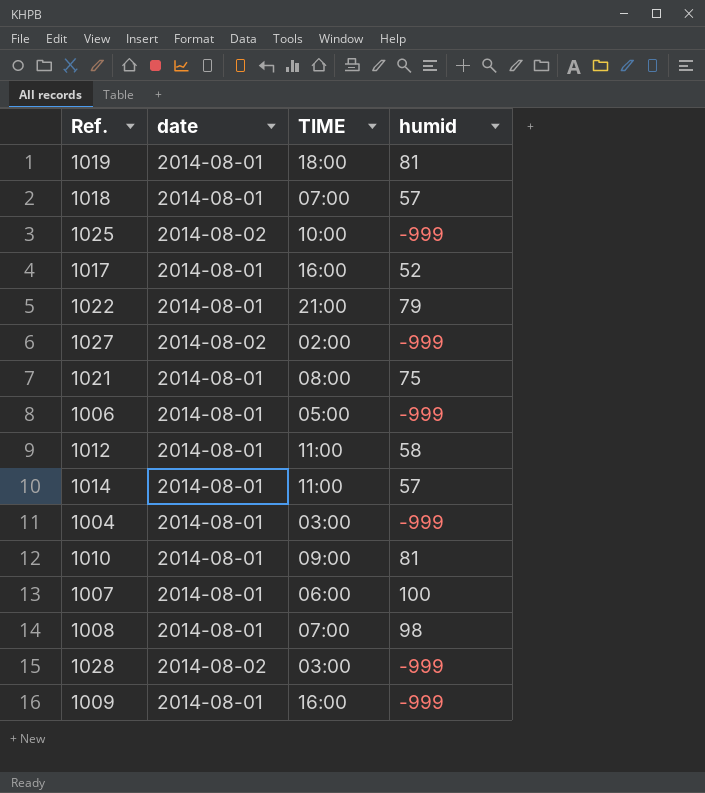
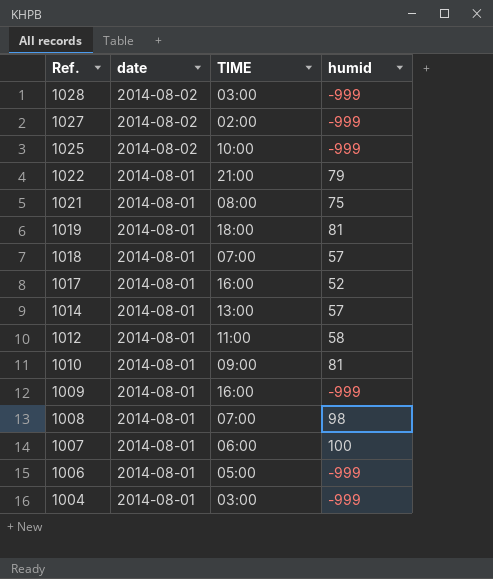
row order: none -> Ref. descending
1014 | TIME: 11:00 -> 13:00

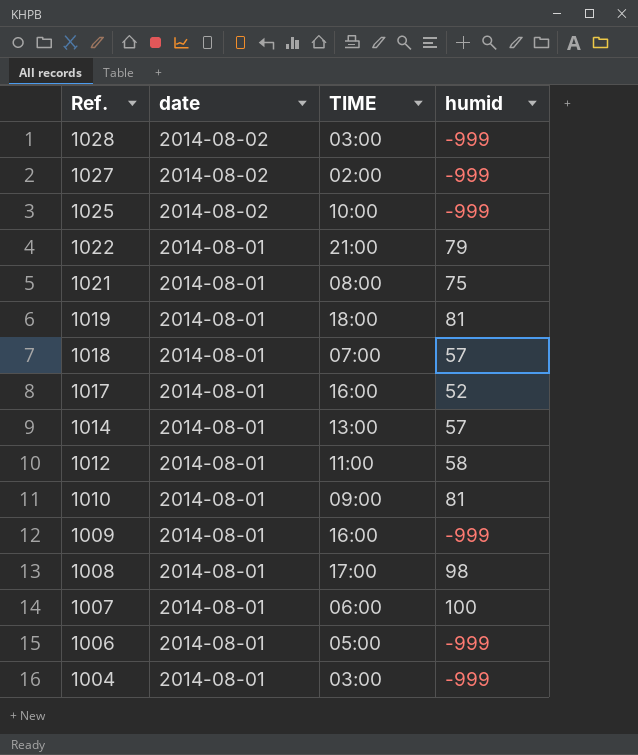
1008 | TIME: 07:00 -> 17:00

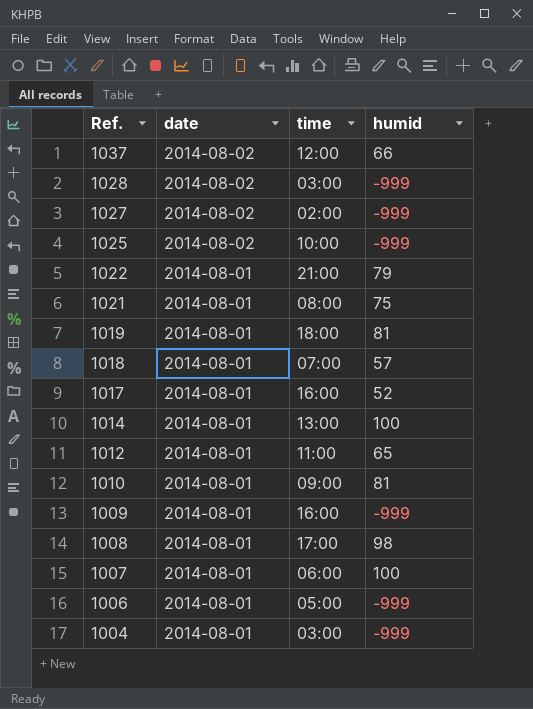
column name: TIME -> time
row 1037: none -> 2014-08-02 | 12:00 | 66
1014 | humid: 57 -> 100
1012 | humid: 58 -> 65

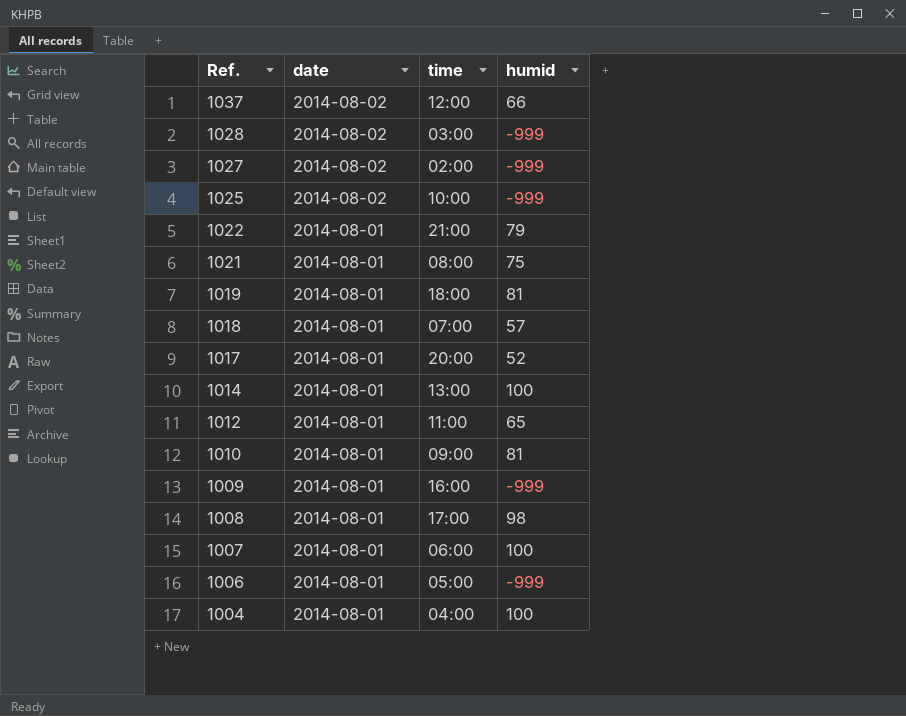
1017 | time: 16:00 -> 20:00
1004 | time: 03:00 -> 04:00
1004 | humid: -999 -> 100

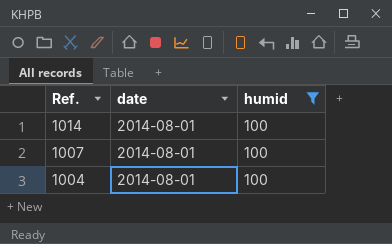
filter: none -> humid = 100
column time | position: 3 -> none

